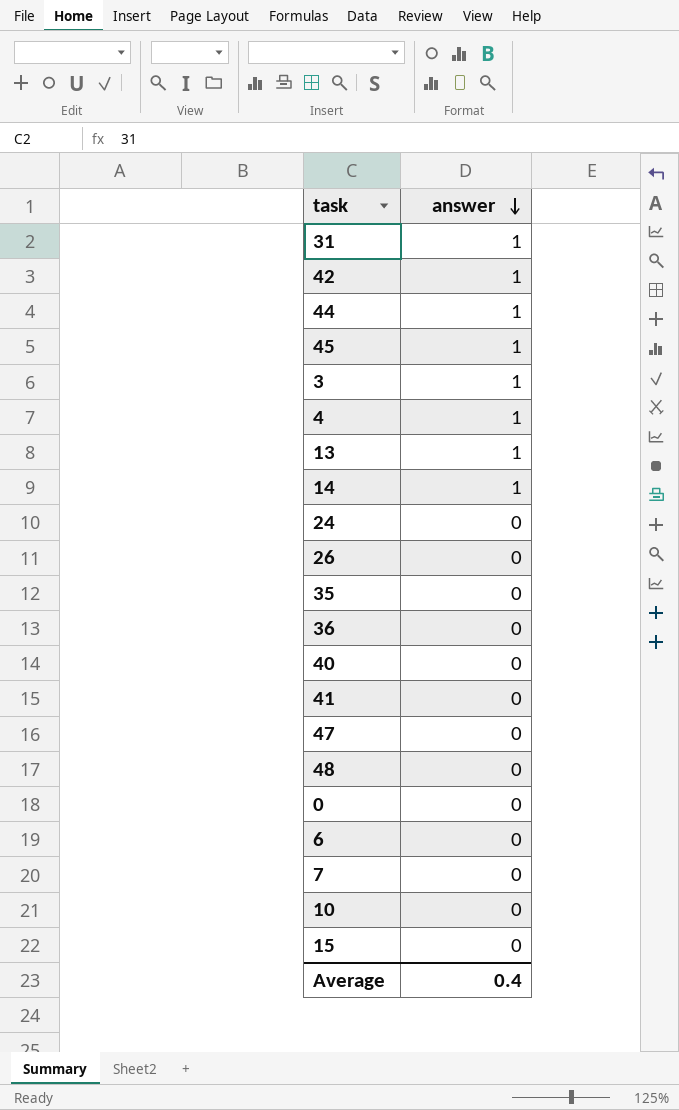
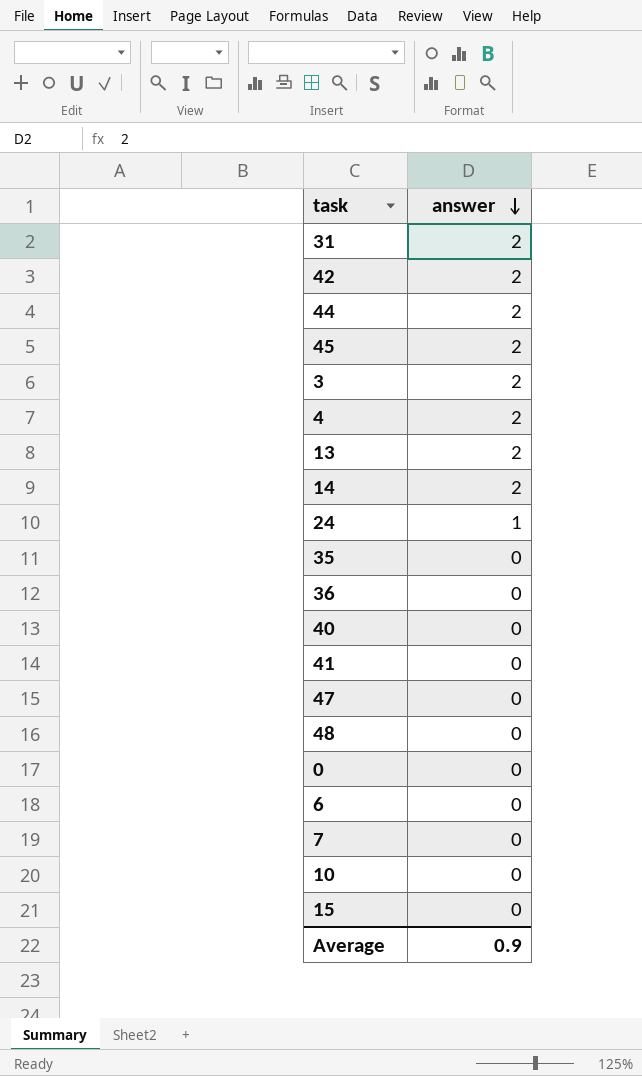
row 26: 0 -> none
31 | answer: 1 -> 2
42 | answer: 1 -> 2
44 | answer: 1 -> 2
45 | answer: 1 -> 2
3 | answer: 1 -> 2
4 | answer: 1 -> 2
13 | answer: 1 -> 2
14 | answer: 1 -> 2
24 | answer: 0 -> 1
Average | answer: 0.4 -> 0.9

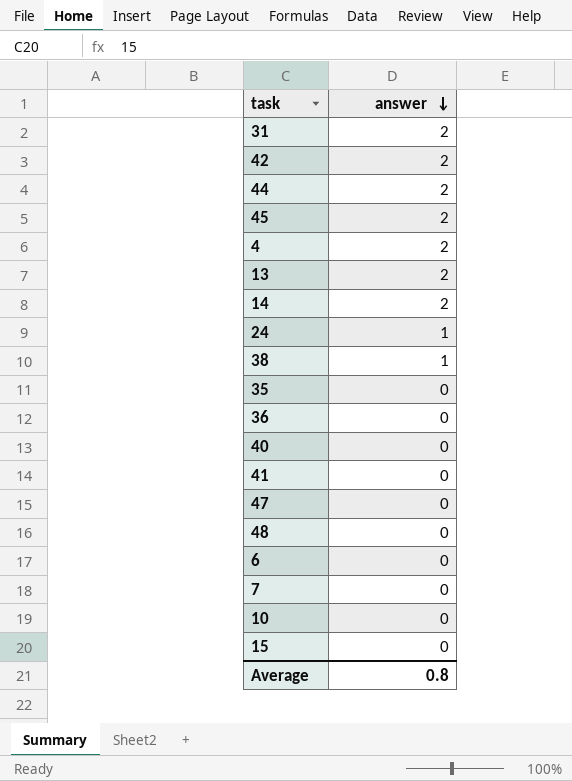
row 3: 2 -> none
row 0: 0 -> none
row 38: none -> 1
Average | answer: 0.9 -> 0.8

